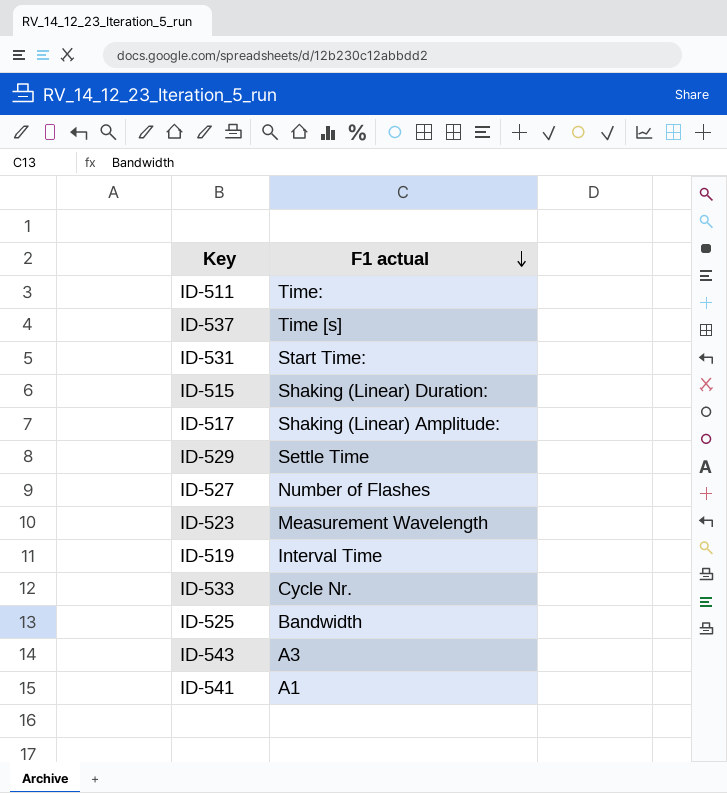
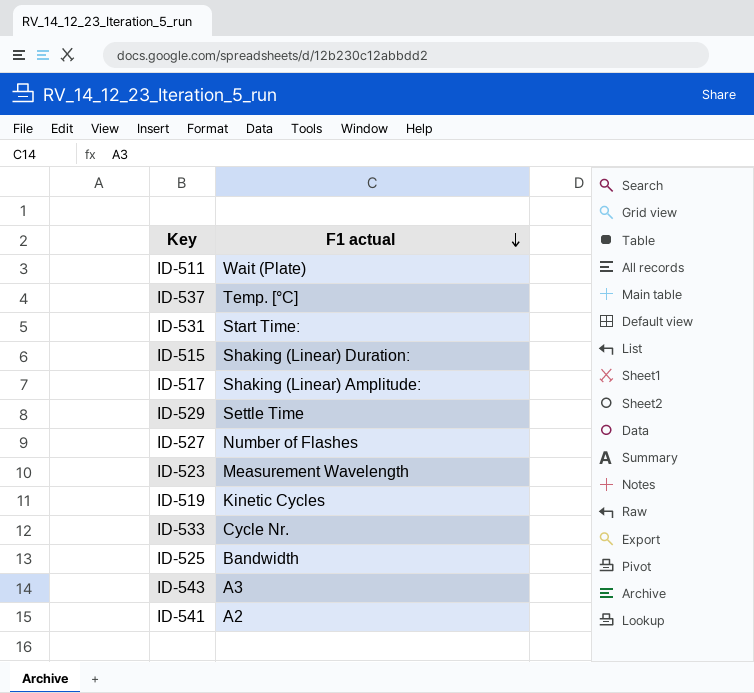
ID-511 | F1 actual: Time: -> Wait (Plate)
ID-537 | F1 actual: Time [s] -> Temp. [°C]
ID-519 | F1 actual: Interval Time -> Kinetic Cycles
ID-541 | F1 actual: A1 -> A2

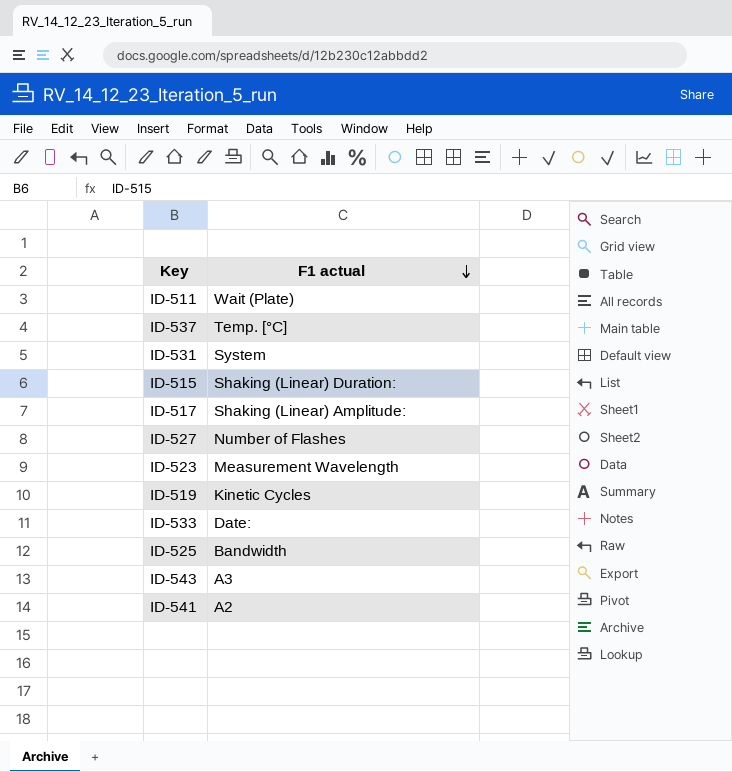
row ID-529: Settle Time -> none
ID-531 | F1 actual: Start Time: -> System
ID-533 | F1 actual: Cycle Nr. -> Date:

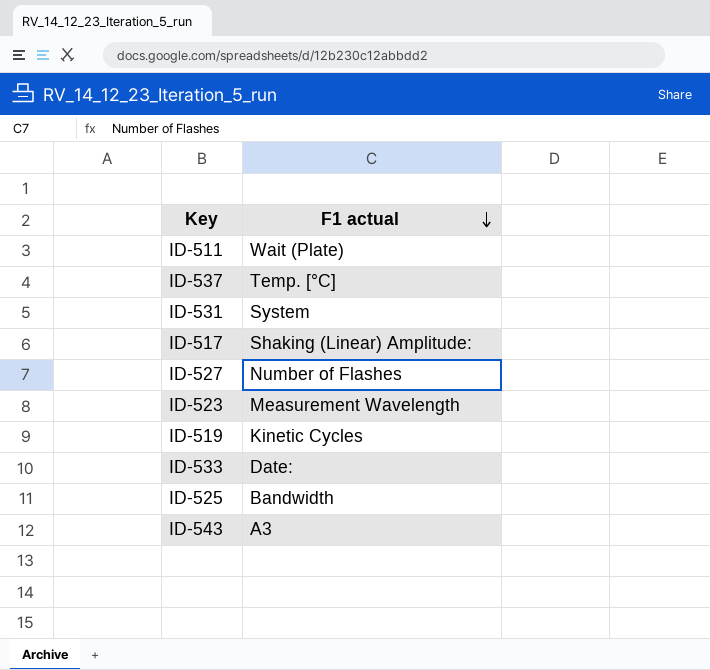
row ID-515: Shaking (Linear) Duration: -> none
row ID-541: A2 -> none

